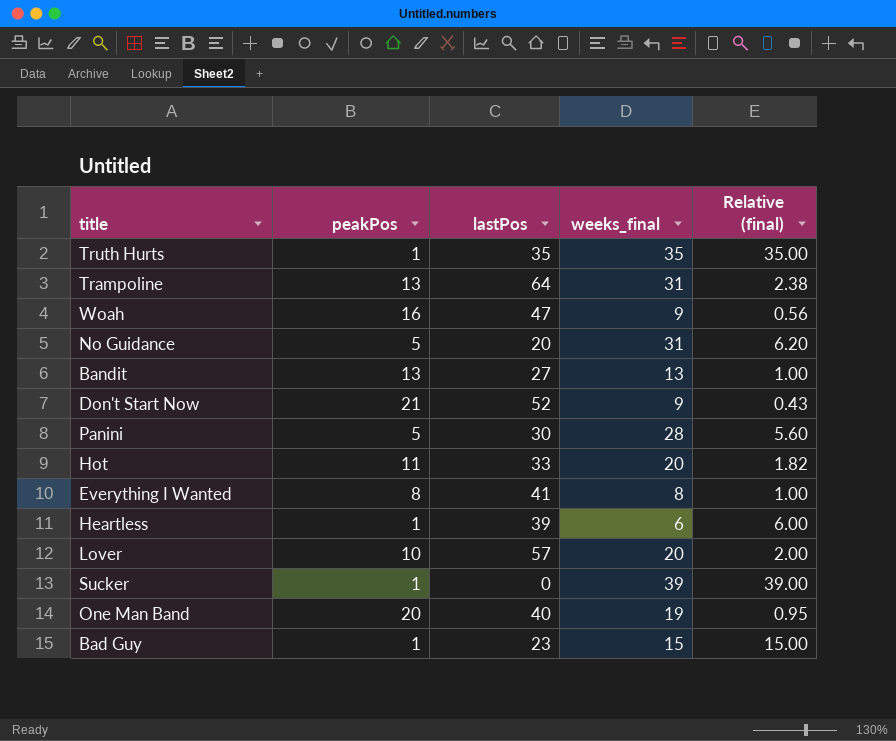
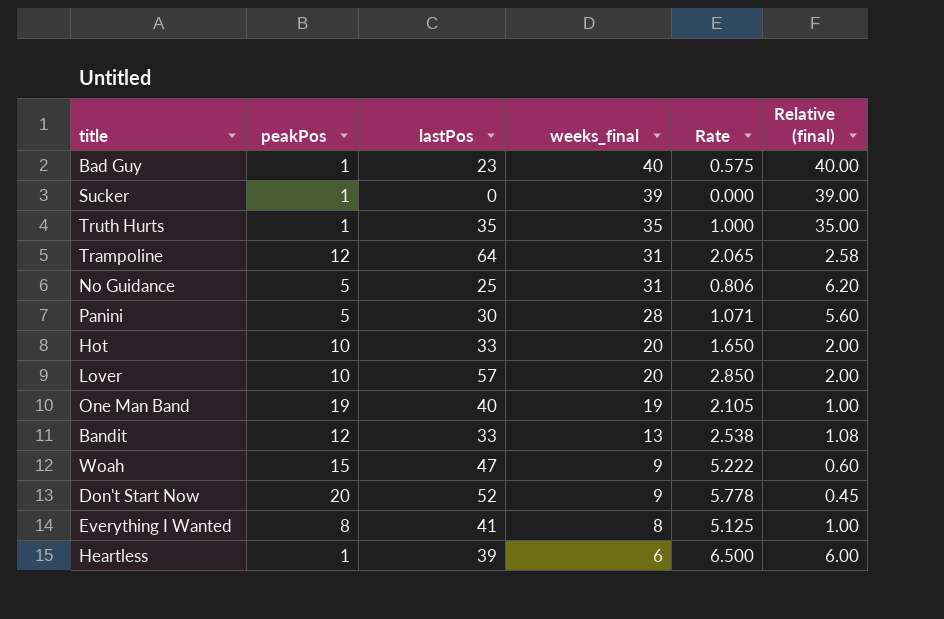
row order: none -> weeks_final descending
column Rate | formula: none -> [lastPos] / [weeks_final]
Bad Guy | weeks_final: 15 -> 40
Bad Guy | Relative (final): 15.00 -> 40.00
Trampoline | peakPos: 13 -> 12
Trampoline | Relative (final): 2.38 -> 2.58
No Guidance | lastPos: 20 -> 25
Hot | peakPos: 11 -> 10
Hot | Relative (final): 1.82 -> 2.00
One Man Band | peakPos: 20 -> 19
One Man Band | Relative (final): 0.95 -> 1.00
Bandit | peakPos: 13 -> 12
Bandit | lastPos: 27 -> 33
Bandit | Relative (final): 1.00 -> 1.08
Woah | peakPos: 16 -> 15
Woah | Relative (final): 0.56 -> 0.60
Don't Start Now | peakPos: 21 -> 20
Don't Start Now | Relative (final): 0.43 -> 0.45

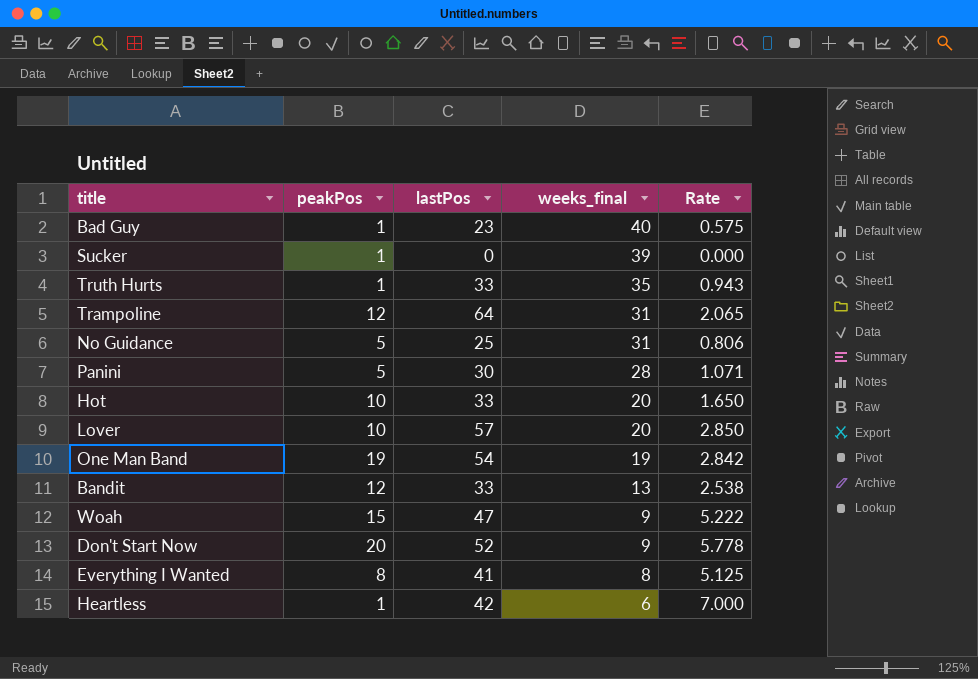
column Relative (final) | formula: [weeks_final] / [peakPos] -> none
Truth Hurts | lastPos: 35 -> 33
Truth Hurts | Rate: 1.000 -> 0.943
One Man Band | lastPos: 40 -> 54
One Man Band | Rate: 2.105 -> 2.842
Heartless | lastPos: 39 -> 42
Heartless | Rate: 6.500 -> 7.000

